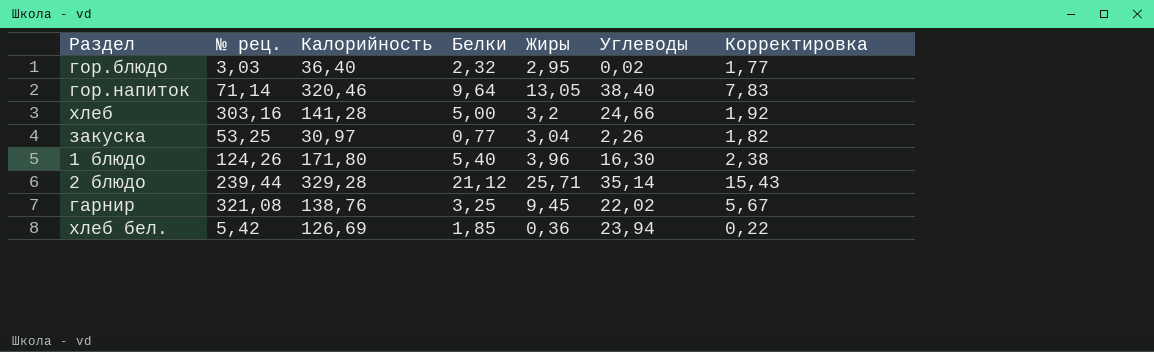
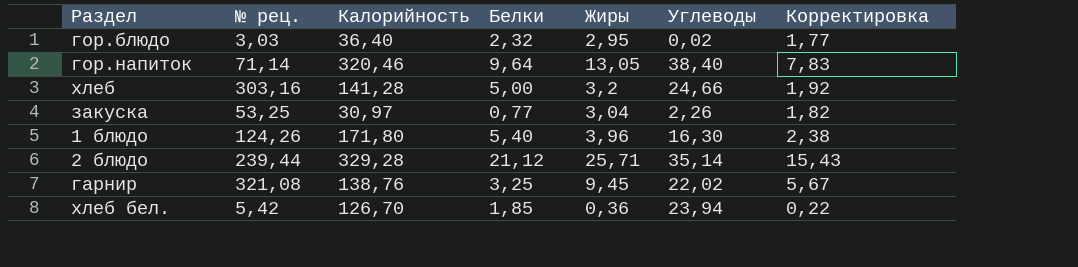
хлеб бел. | Калорийность: 126,69 -> 126,70

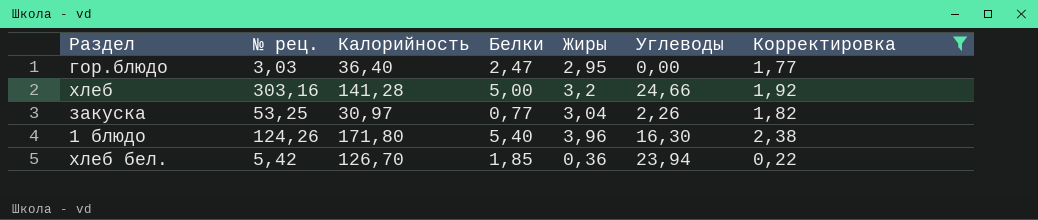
filter: none -> Корректировка <= 2,38
гор.блюдо | Белки: 2,32 -> 2,47
гор.блюдо | Углеводы: 0,02 -> 0,00

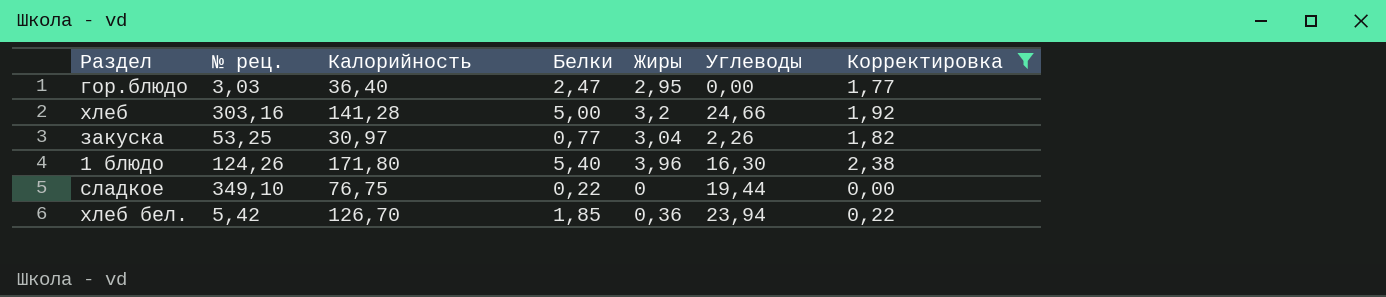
row сладкое: none -> 349,10 | 76,75 | 0,22 | 0 | 19,44 | 0,00

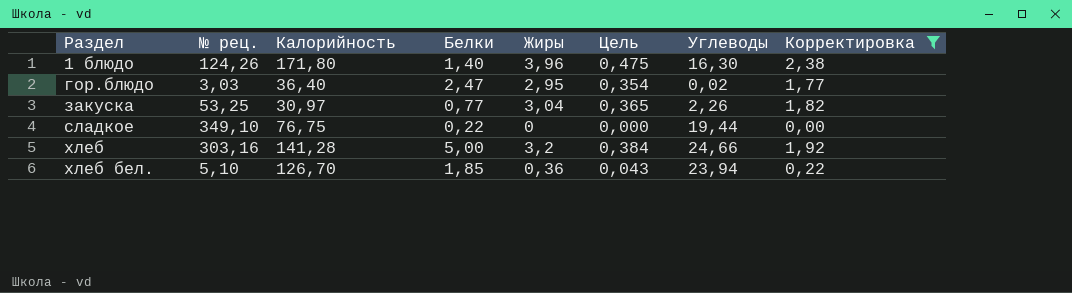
row order: none -> Раздел ascending
column Цель | formula: none -> [Жиры] * 0,12
1 блюдо | Белки: 5,40 -> 1,40
гор.блюдо | Углеводы: 0,00 -> 0,02
хлеб бел. | № рец.: 5,42 -> 5,10

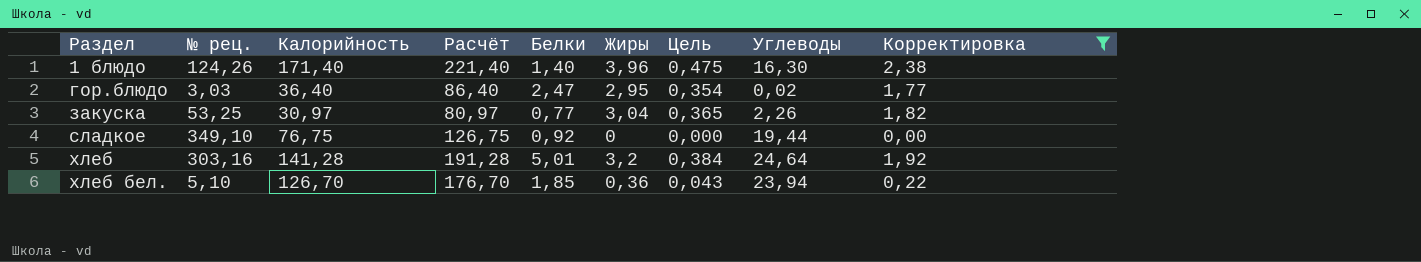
column Расчёт | formula: none -> [Калорийность] + 50
1 блюдо | Калорийность: 171,80 -> 171,40
сладкое | Белки: 0,22 -> 0,92
хлеб | Белки: 5,00 -> 5,01
хлеб | Углеводы: 24,66 -> 24,64

